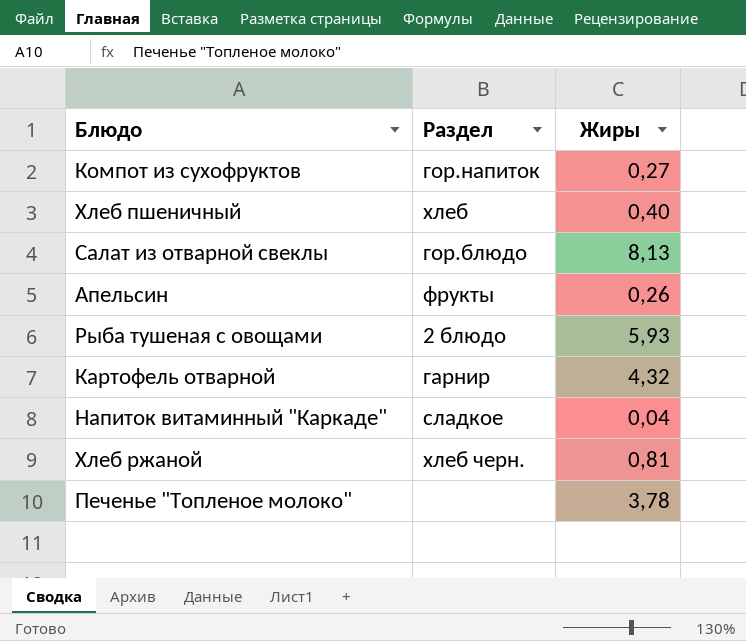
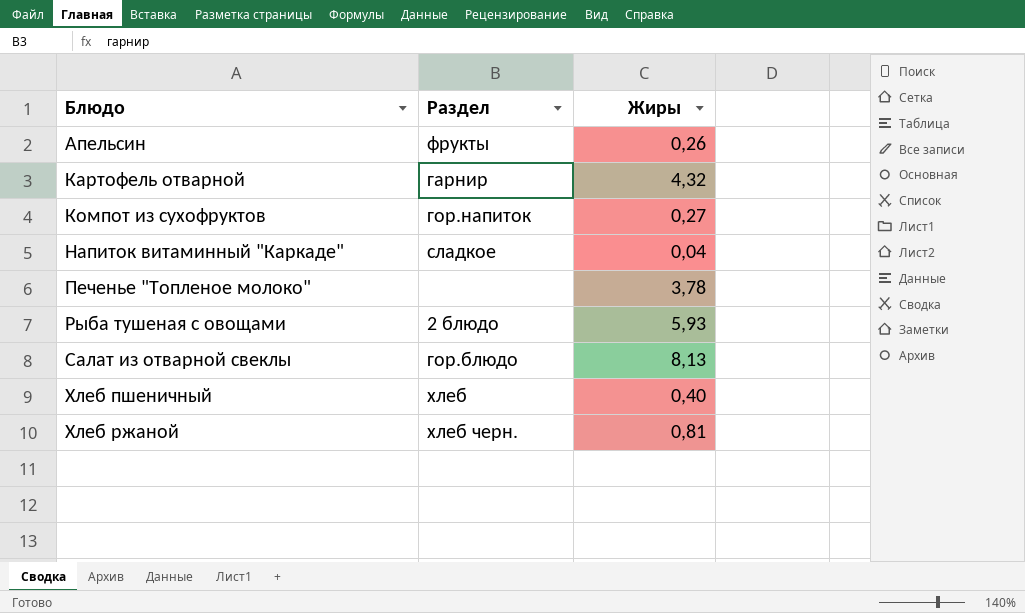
row order: none -> Блюдо ascending

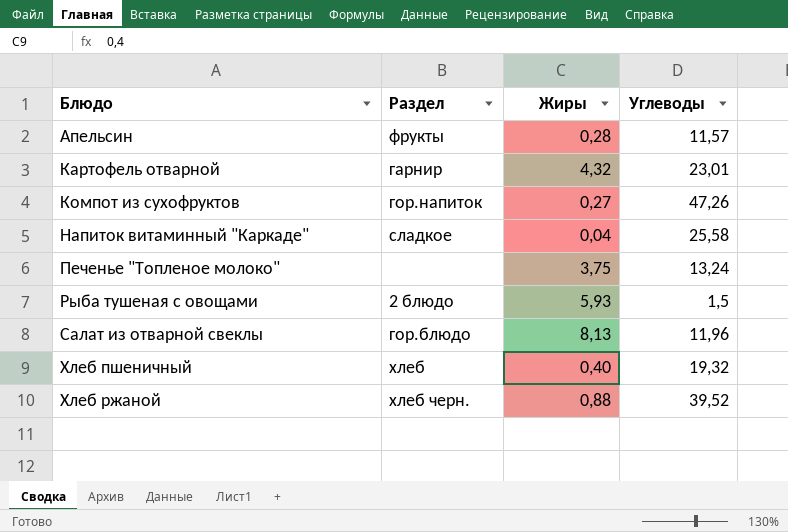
column Углеводы | position: none -> 4
Апельсин | Жиры: 0,26 -> 0,28
Печенье "Топленое молоко" | Жиры: 3,78 -> 3,75
Хлеб ржаной | Жиры: 0,81 -> 0,88

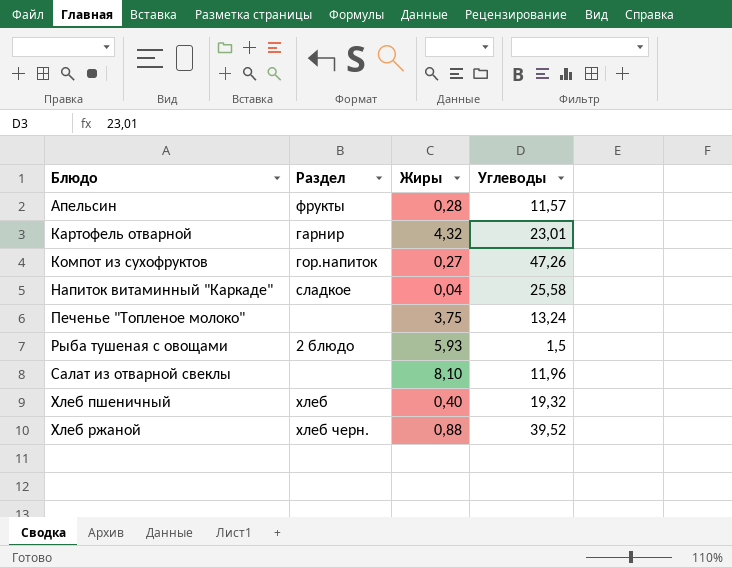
Салат из отварной свеклы | Раздел: гор.блюдо -> none
Салат из отварной свеклы | Жиры: 8,13 -> 8,10

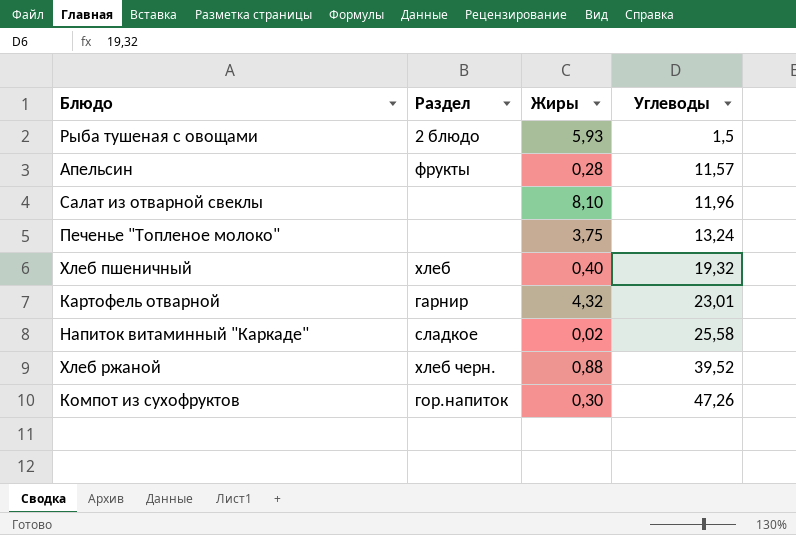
row order: Блюдо ascending -> Углеводы ascending
Напиток витаминный "Каркаде" | Жиры: 0,04 -> 0,02
Компот из сухофруктов | Жиры: 0,27 -> 0,30

